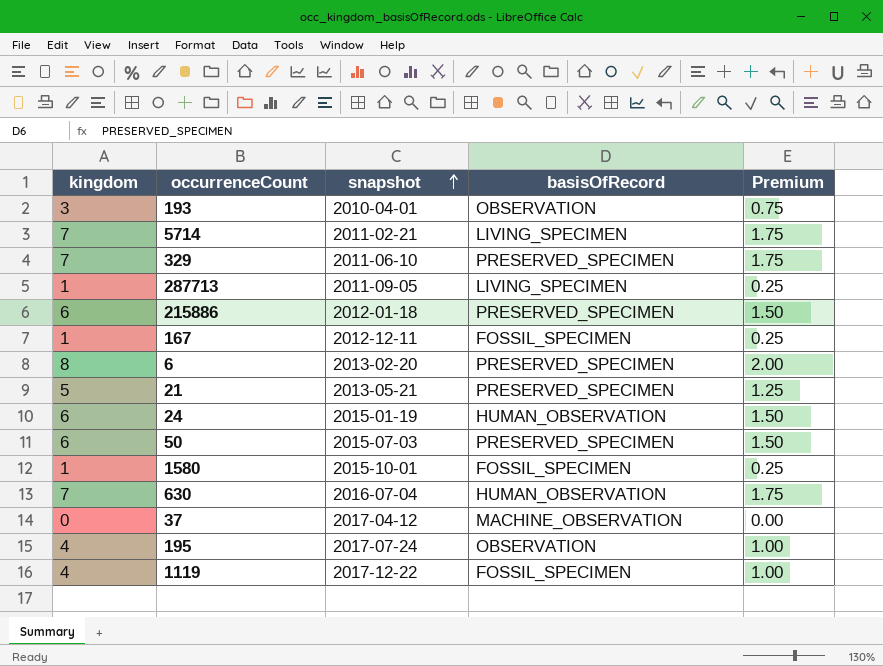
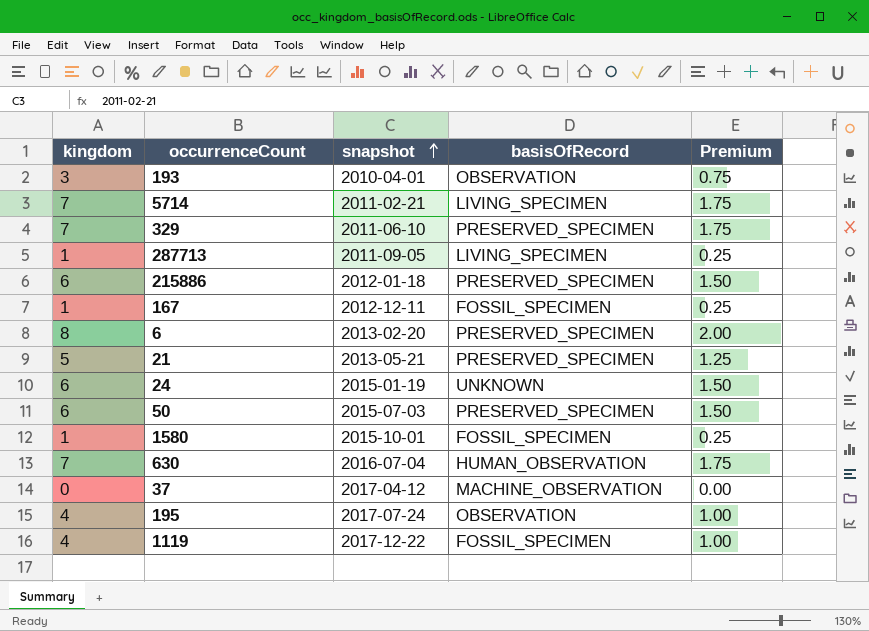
24 | basisOfRecord: HUMAN_OBSERVATION -> UNKNOWN

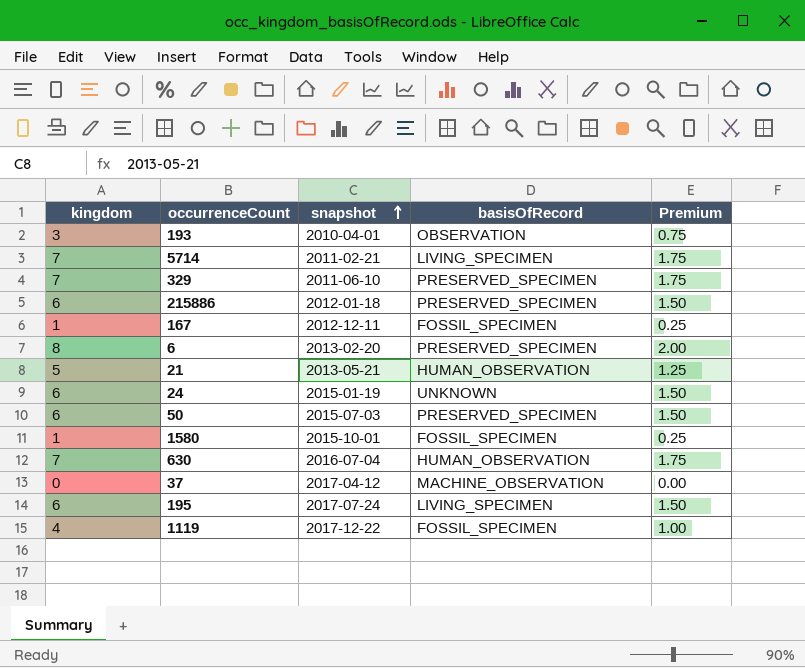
row 287713: 1 | 2011-09-05 | LIVING_SPECIMEN | 0.25 -> none
21 | basisOfRecord: PRESERVED_SPECIMEN -> HUMAN_OBSERVATION
195 | kingdom: 4 -> 6
195 | basisOfRecord: OBSERVATION -> LIVING_SPECIMEN
195 | Premium: 1.00 -> 1.50

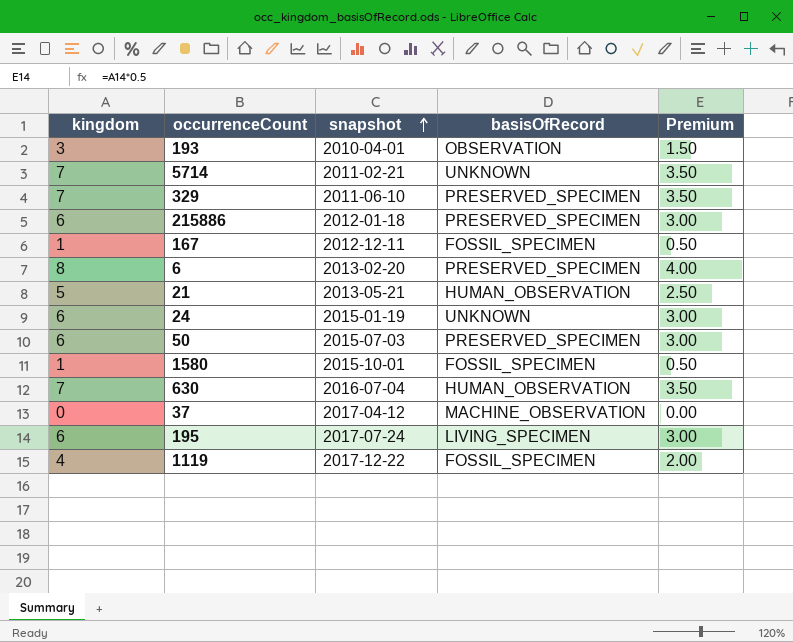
column Premium | formula: [kingdom] * 0.25 -> [kingdom] * 0.5
5714 | basisOfRecord: LIVING_SPECIMEN -> UNKNOWN

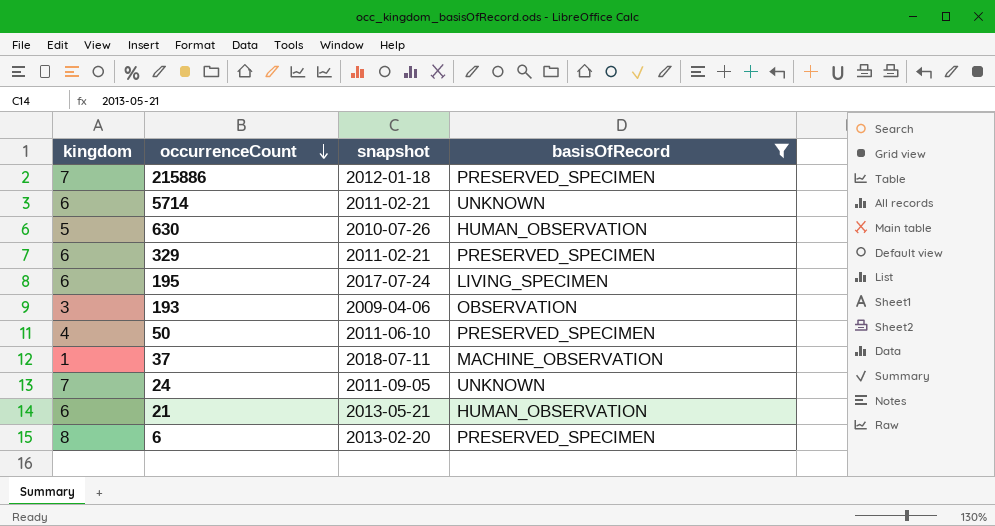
filter: none -> basisOfRecord != FOSSIL_SPECIMEN
row order: snapshot ascending -> occurrenceCount descending
column Premium | formula: [kingdom] * 0.5 -> none
215886 | kingdom: 6 -> 7
5714 | kingdom: 7 -> 6
630 | kingdom: 7 -> 5
630 | snapshot: 2016-07-04 -> 2010-07-26
329 | kingdom: 7 -> 6
329 | snapshot: 2011-06-10 -> 2011-02-21
193 | snapshot: 2010-04-01 -> 2009-04-06
50 | kingdom: 6 -> 4
50 | snapshot: 2015-07-03 -> 2011-06-10
37 | kingdom: 0 -> 1
37 | snapshot: 2017-04-12 -> 2018-07-11
24 | kingdom: 6 -> 7
24 | snapshot: 2015-01-19 -> 2011-09-05
21 | kingdom: 5 -> 6

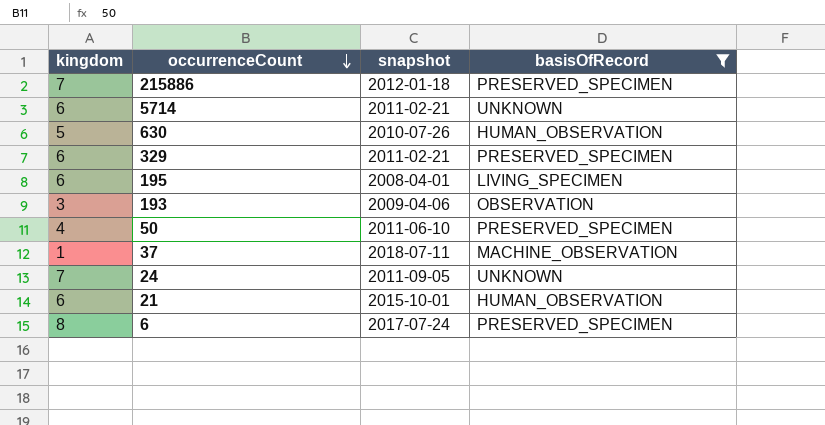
195 | snapshot: 2017-07-24 -> 2008-04-01
21 | snapshot: 2013-05-21 -> 2015-10-01
6 | snapshot: 2013-02-20 -> 2017-07-24

